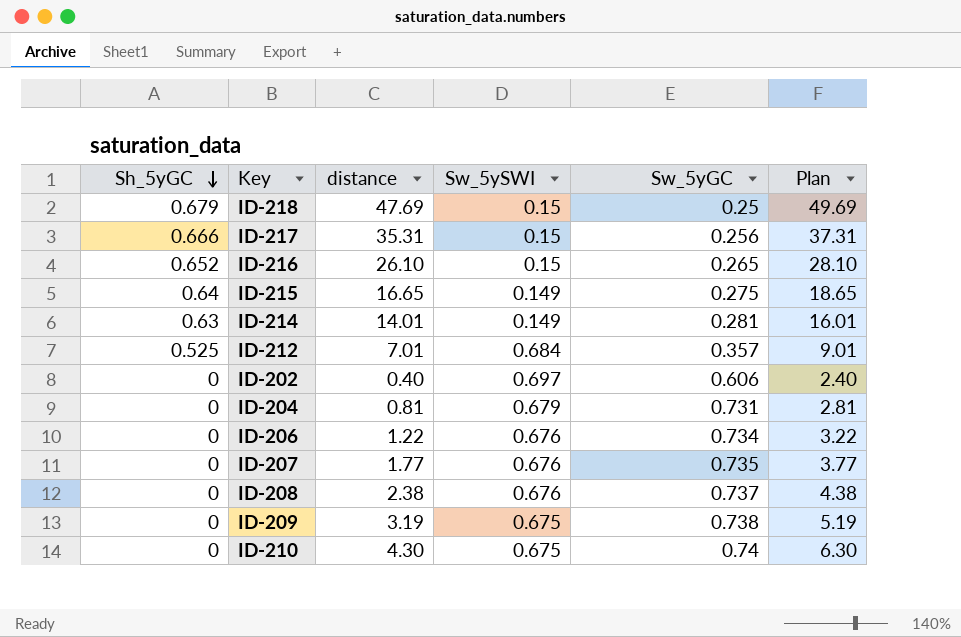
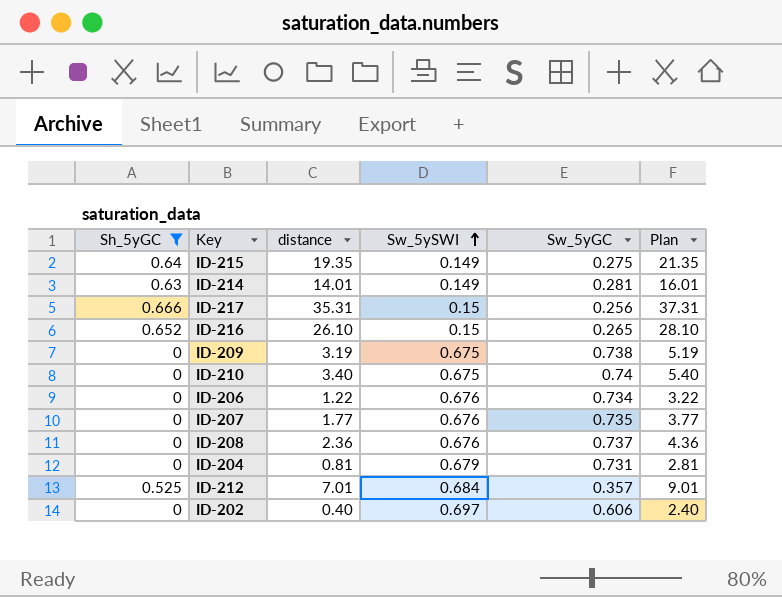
filter: none -> Sh_5yGC != 0.679
row order: Sh_5yGC descending -> Sw_5ySWI ascending
ID-215 | distance: 16.65 -> 19.35
ID-215 | Plan: 18.65 -> 21.35
ID-210 | distance: 4.30 -> 3.40
ID-210 | Plan: 6.30 -> 5.40
ID-208 | distance: 2.38 -> 2.36
ID-208 | Plan: 4.38 -> 4.36

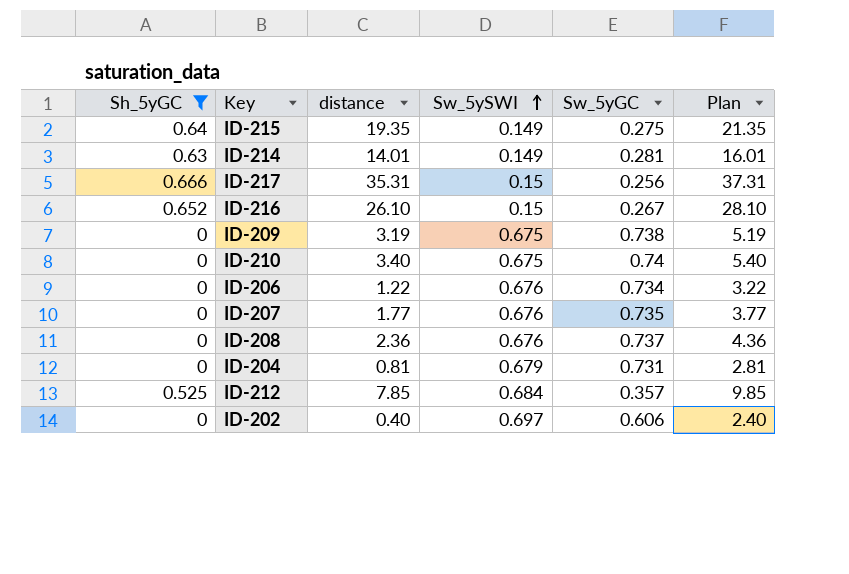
ID-216 | Sw_5yGC: 0.265 -> 0.267
ID-212 | distance: 7.01 -> 7.85
ID-212 | Plan: 9.01 -> 9.85

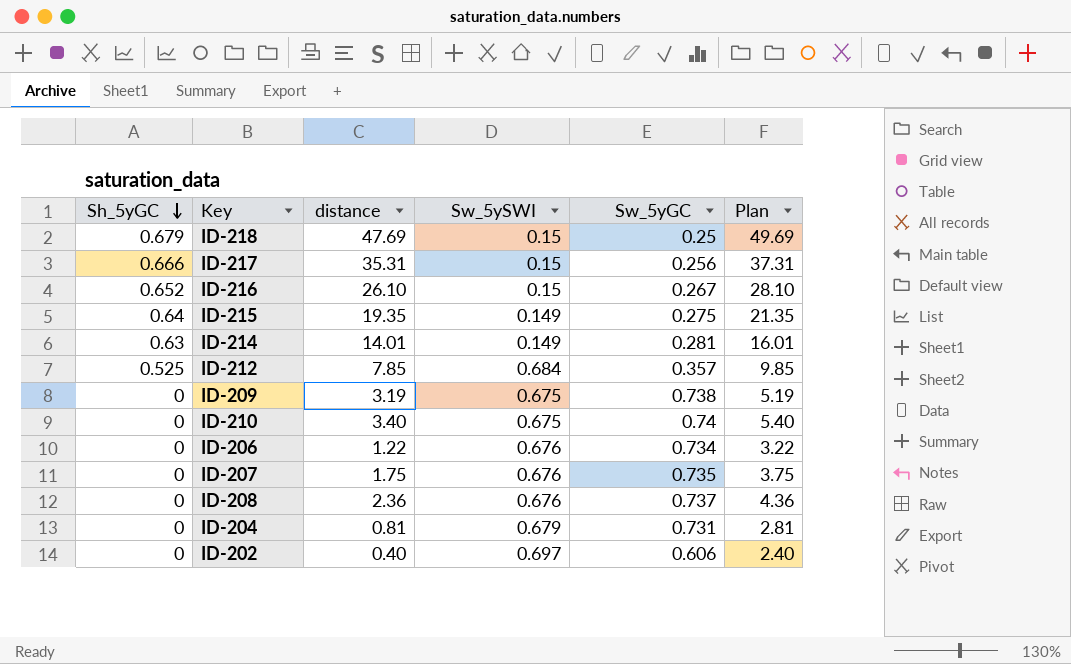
filter: Sh_5yGC != 0.679 -> none
row order: Sw_5ySWI ascending -> Sh_5yGC descending
ID-207 | distance: 1.77 -> 1.75
ID-207 | Plan: 3.77 -> 3.75

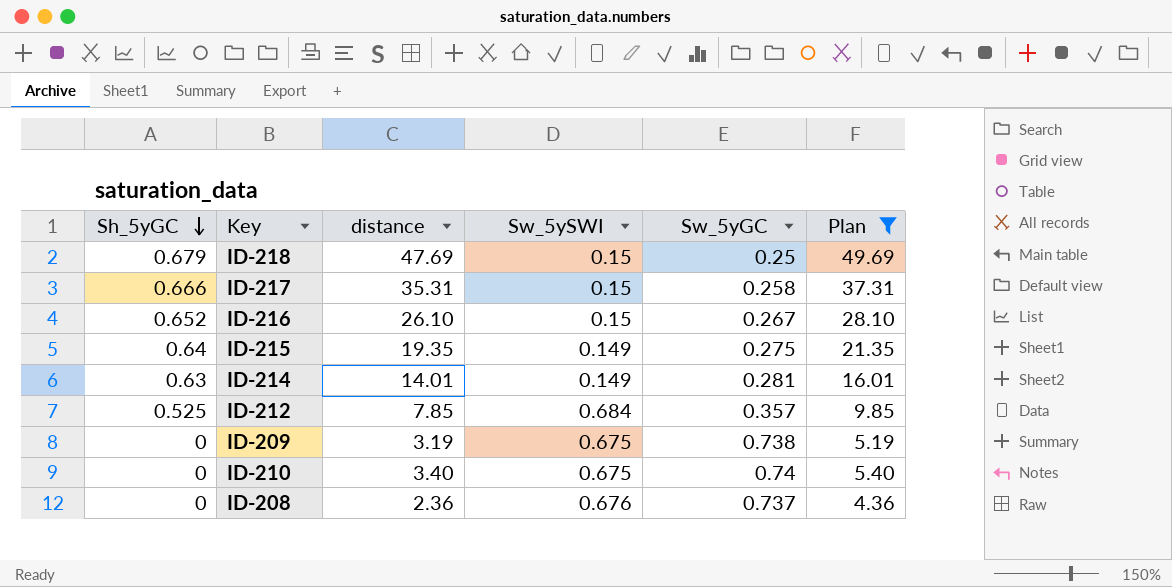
filter: none -> Plan >= 4.36
ID-217 | Sw_5yGC: 0.256 -> 0.258

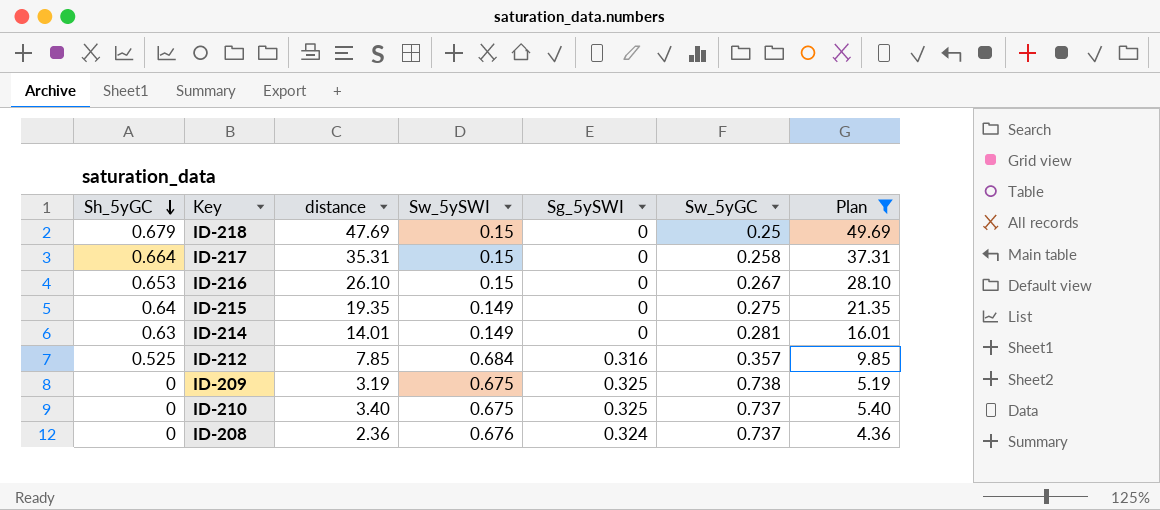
column Sg_5ySWI | position: none -> 5
ID-217 | Sh_5yGC: 0.666 -> 0.664
ID-216 | Sh_5yGC: 0.652 -> 0.653
ID-210 | Sw_5yGC: 0.74 -> 0.737

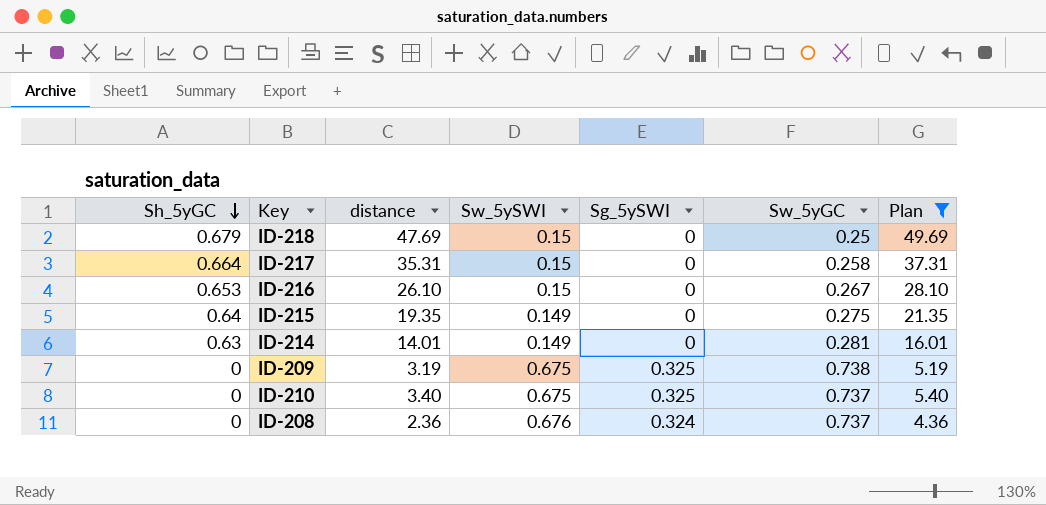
row ID-212: 0.525 | 7.85 | 0.684 | 0.316 | 0.357 | 9.85 -> none

